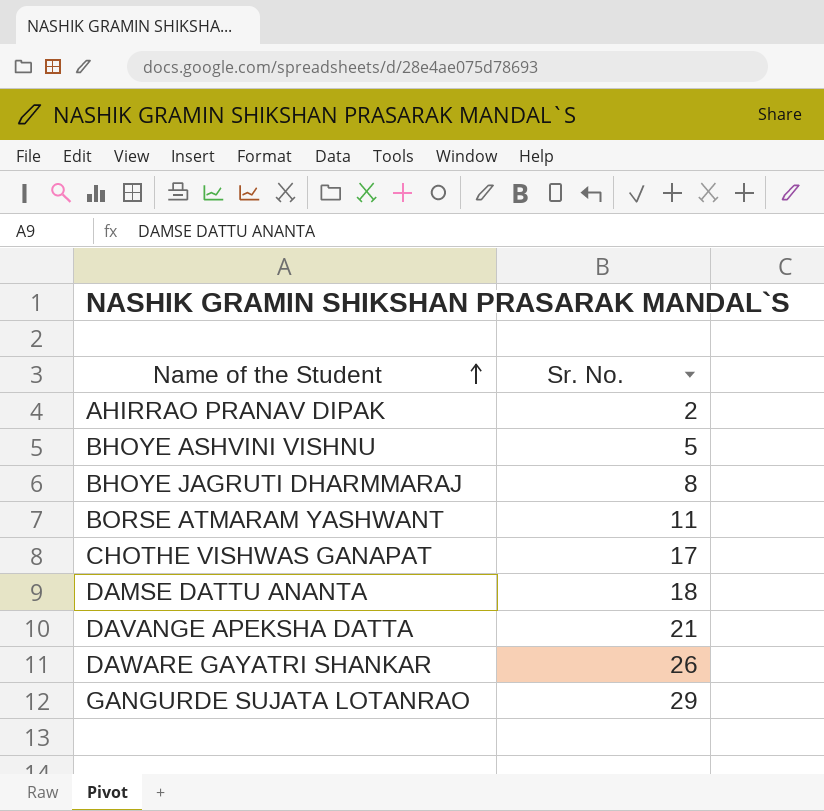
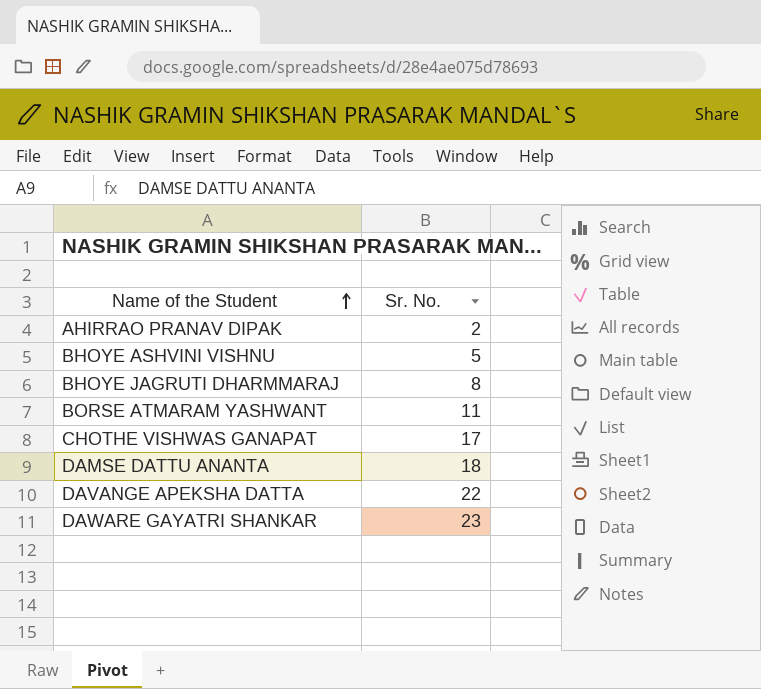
row GANGURDE SUJATA LOTANRAO: 29 -> none
DAVANGE APEKSHA DATTA | Sr. No.: 21 -> 22
DAWARE GAYATRI SHANKAR | Sr. No.: 26 -> 23

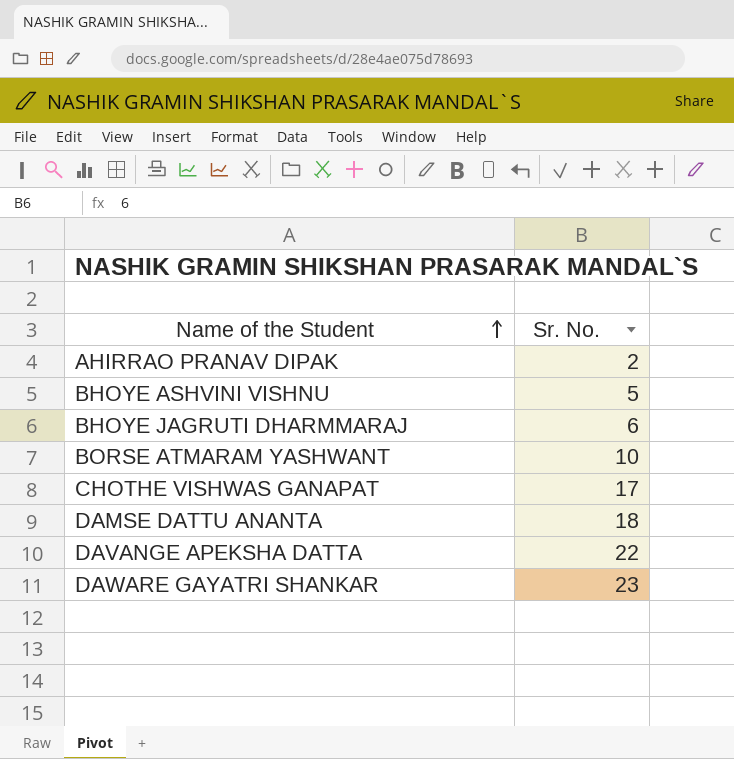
BHOYE JAGRUTI DHARMMARAJ | Sr. No.: 8 -> 6
BORSE ATMARAM YASHWANT | Sr. No.: 11 -> 10

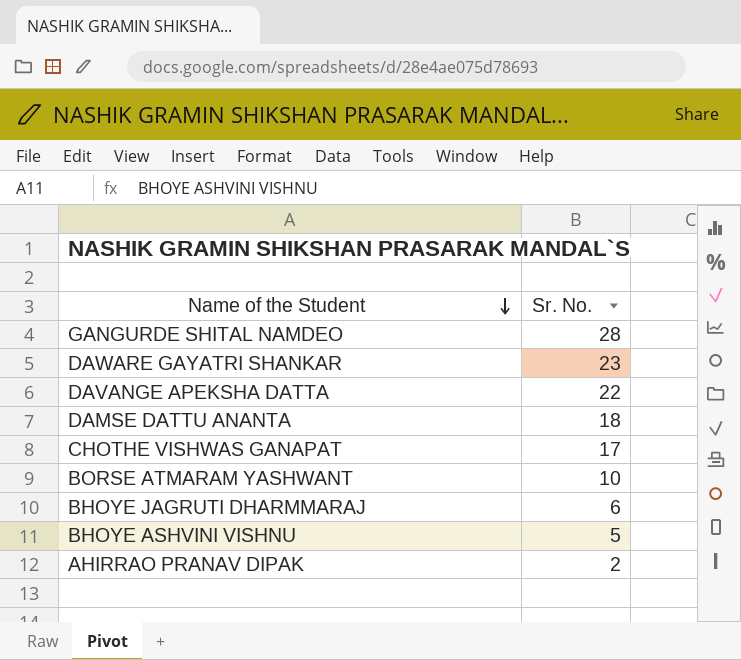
row order: Name of the Student ascending -> Name of the Student descending
row GANGURDE SHITAL NAMDEO: none -> 28

